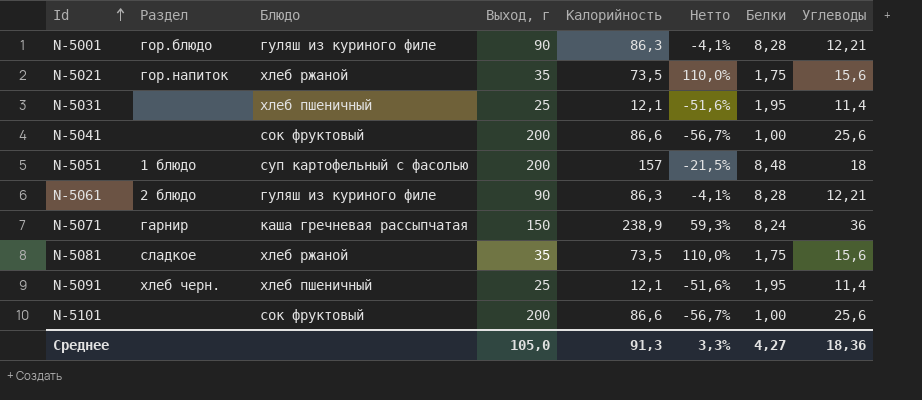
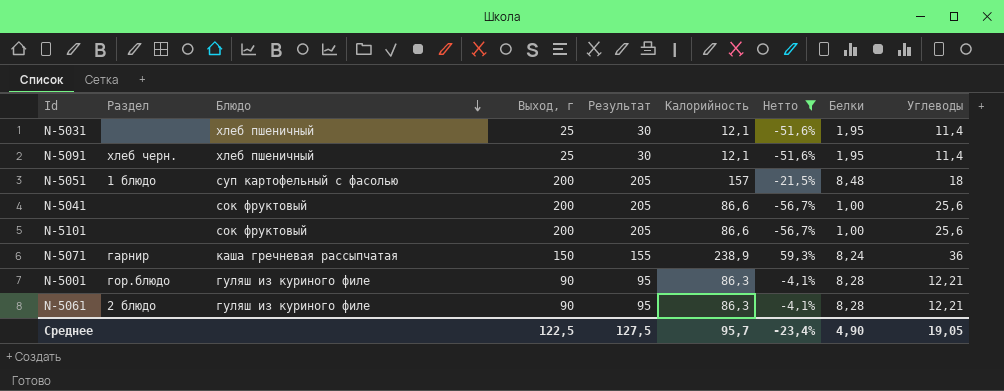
filter: none -> Нетто != 110,0%
row order: Id ascending -> Блюдо descending
column Результат | formula: none -> [Выход, г] + 5
Среднее | Выход, г: 105,0 -> 122,5
Среднее | Калорийность: 91,3 -> 95,7
Среднее | Нетто: 3,3% -> -23,4%
Среднее | Белки: 4,27 -> 4,90
Среднее | Углеводы: 18,36 -> 19,05

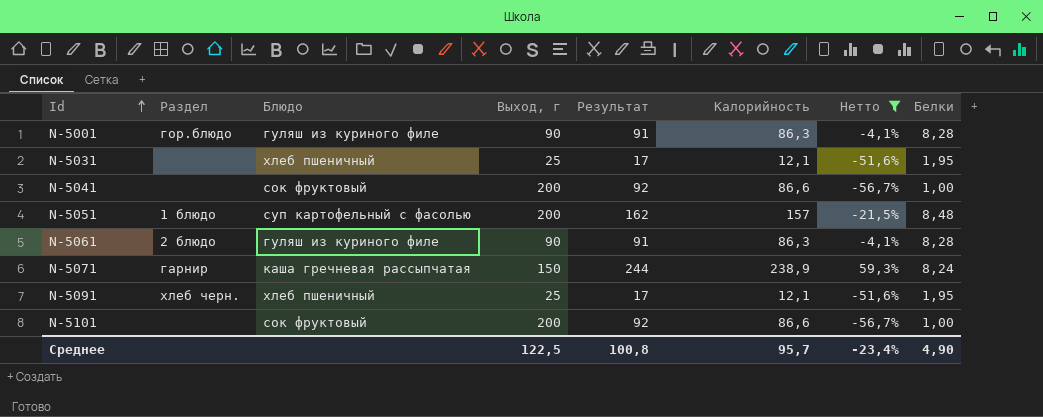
row order: Блюдо descending -> Id ascending
column Углеводы | position: 9 -> none
column Результат | formula: [Выход, г] + 5 -> [Калорийность] + 5
Среднее | Результат: 127,5 -> 100,8

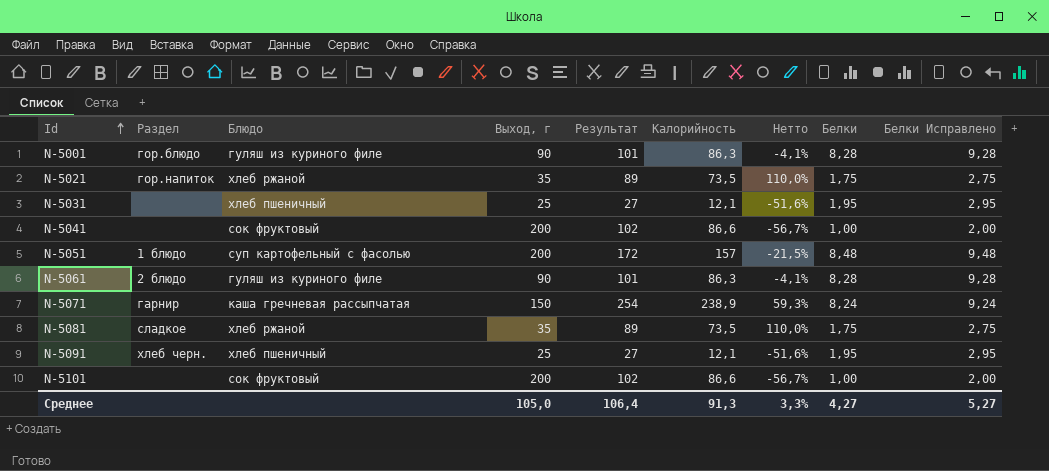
filter: Нетто != 110,0% -> none
column Результат | formula: [Калорийность] + 5 -> [Калорийность] + 15
column Белки Исправлено | formula: none -> [Белки] + 1
Среднее | Выход, г: 122,5 -> 105,0
Среднее | Результат: 100,8 -> 106,4
Среднее | Калорийность: 95,7 -> 91,3
Среднее | Нетто: -23,4% -> 3,3%
Среднее | Белки: 4,90 -> 4,27

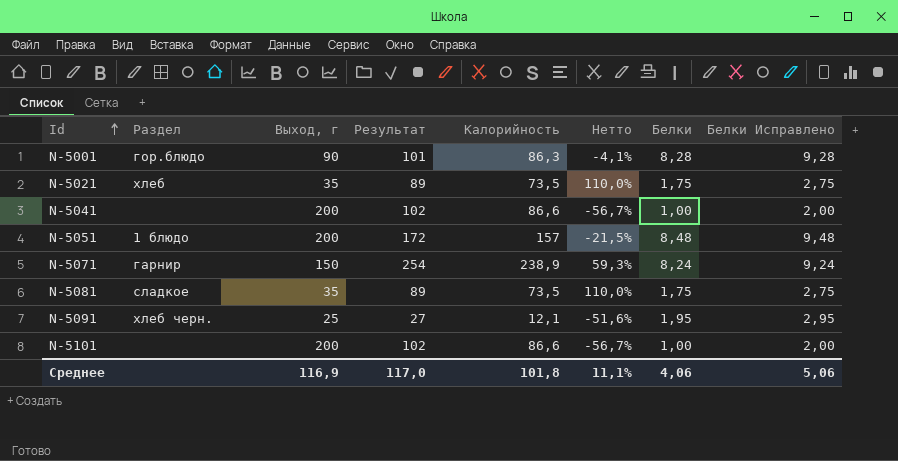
column Блюдо | position: 3 -> none
row N-5031: none | хлеб пшеничный | 25 | 27 | 12,1 | -51,6% | 1,95 | 2,95 -> none
row N-5061: 2 блюдо | гуляш из куриного филе | 90 | 101 | 86,3 | -4,1% | 8,28 | 9,28 -> none
N-5021 | Раздел: гор.напиток -> хлеб
Среднее | Выход, г: 105,0 -> 116,9
Среднее | Результат: 106,4 -> 117,0
Среднее | Калорийность: 91,3 -> 101,8
Среднее | Нетто: 3,3% -> 11,1%
Среднее | Белки: 4,27 -> 4,06
Среднее | Белки Исправлено: 5,27 -> 5,06

